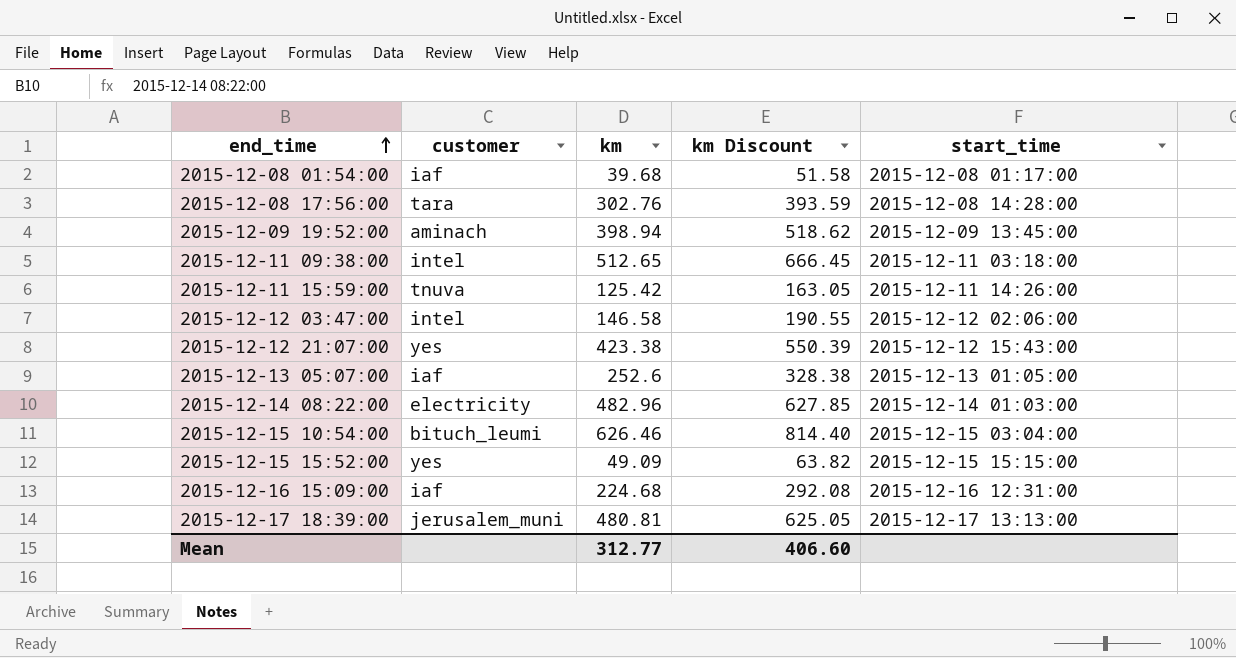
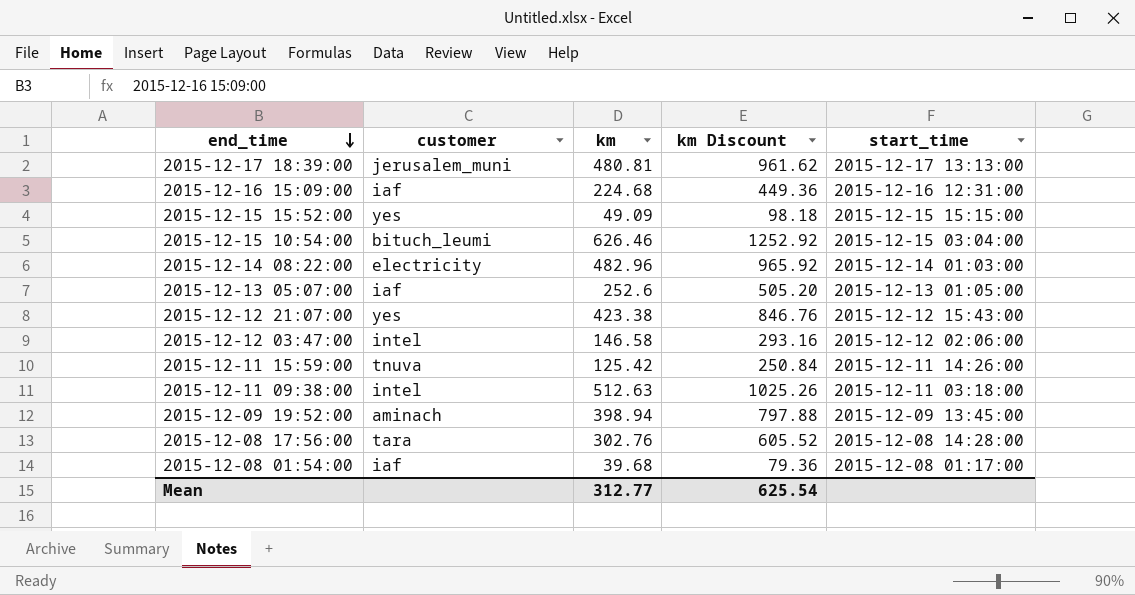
row order: end_time ascending -> end_time descending
column km Discount | formula: [km] * 1.3 -> [km] * 2
2015-12-11 09:38:00 | km: 512.65 -> 512.63
Mean | km Discount: 406.60 -> 625.54

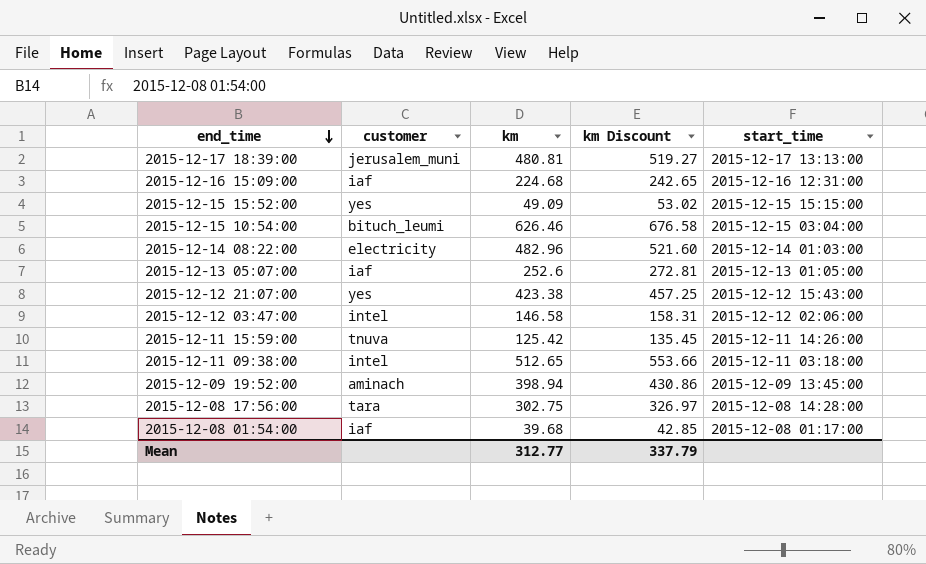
column km Discount | formula: [km] * 2 -> [km] * 1.08
2015-12-11 09:38:00 | km: 512.63 -> 512.65
2015-12-08 17:56:00 | km: 302.76 -> 302.75
Mean | km Discount: 625.54 -> 337.79

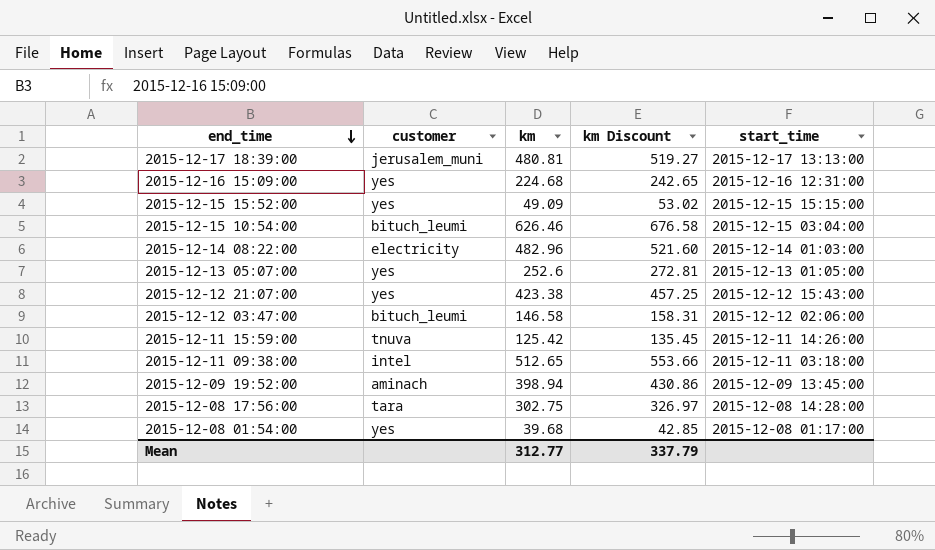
2015-12-16 15:09:00 | customer: iaf -> yes
2015-12-13 05:07:00 | customer: iaf -> yes
2015-12-12 03:47:00 | customer: intel -> bituch_leumi
2015-12-08 01:54:00 | customer: iaf -> yes

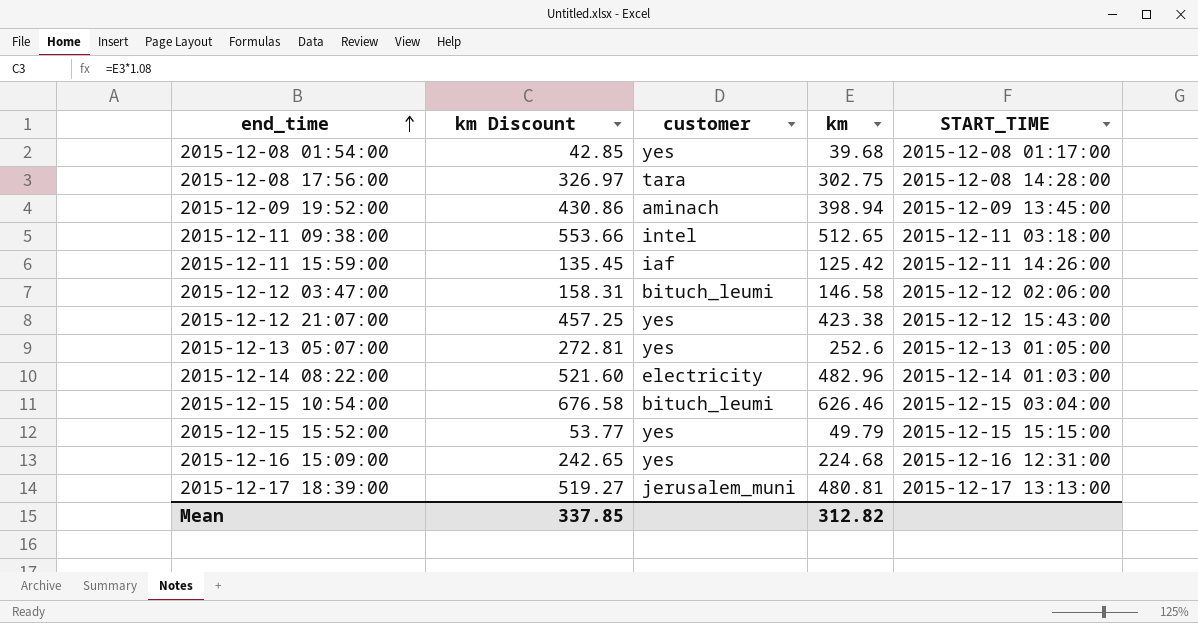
row order: end_time descending -> end_time ascending
column km Discount | position: 4 -> 2
column name: start_time -> START_TIME
2015-12-11 15:59:00 | customer: tnuva -> iaf
2015-12-15 15:52:00 | km Discount: 53.02 -> 53.77
2015-12-15 15:52:00 | km: 49.09 -> 49.79
Mean | km Discount: 337.79 -> 337.85
Mean | km: 312.77 -> 312.82

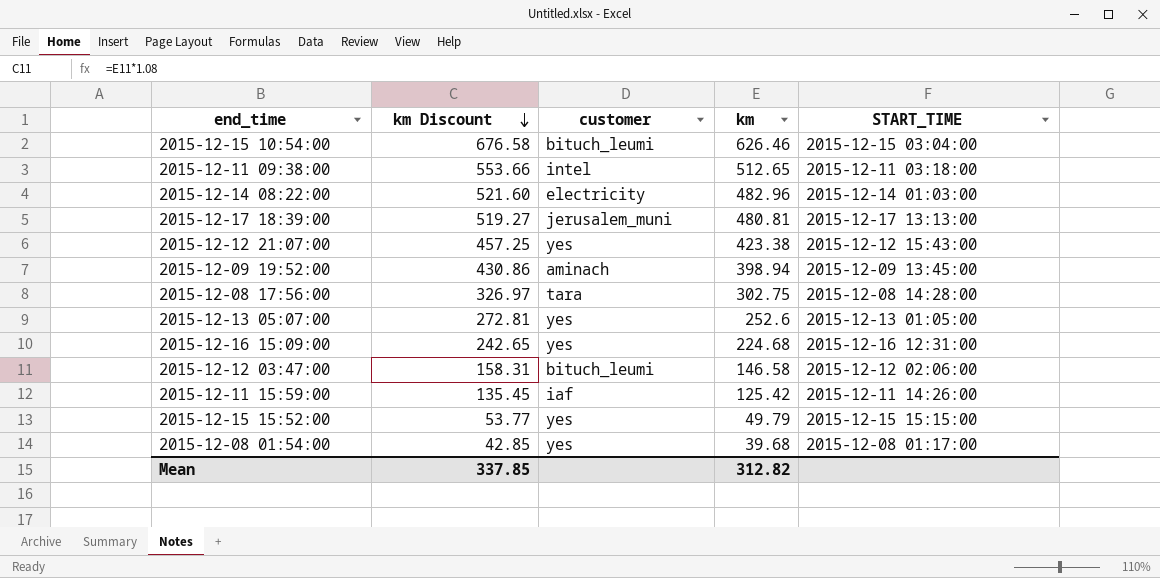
row order: end_time ascending -> km Discount descending

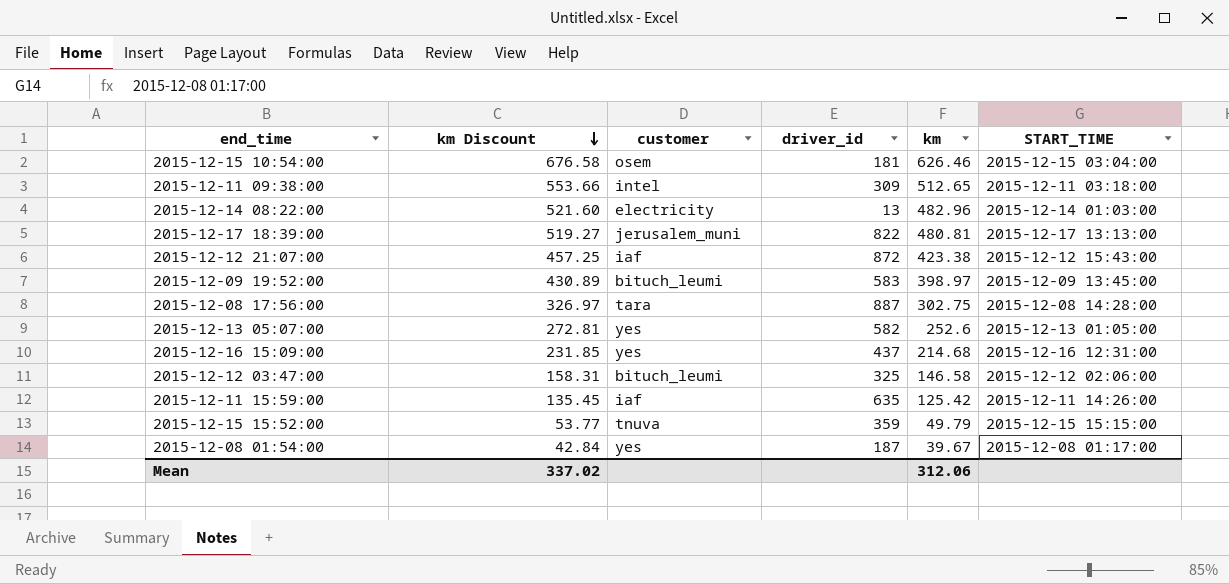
column driver_id | position: none -> 4
2015-12-15 10:54:00 | customer: bituch_leumi -> osem
2015-12-12 21:07:00 | customer: yes -> iaf
2015-12-09 19:52:00 | km Discount: 430.86 -> 430.89
2015-12-09 19:52:00 | customer: aminach -> bituch_leumi
2015-12-09 19:52:00 | km: 398.94 -> 398.97
2015-12-16 15:09:00 | km Discount: 242.65 -> 231.85
2015-12-16 15:09:00 | km: 224.68 -> 214.68
2015-12-15 15:52:00 | customer: yes -> tnuva
2015-12-08 01:54:00 | km Discount: 42.85 -> 42.84
2015-12-08 01:54:00 | km: 39.68 -> 39.67
Mean | km Discount: 337.85 -> 337.02
Mean | km: 312.82 -> 312.06

